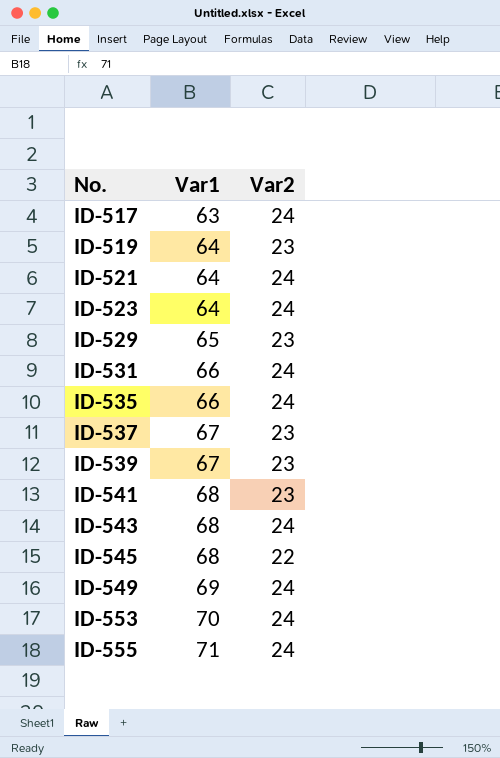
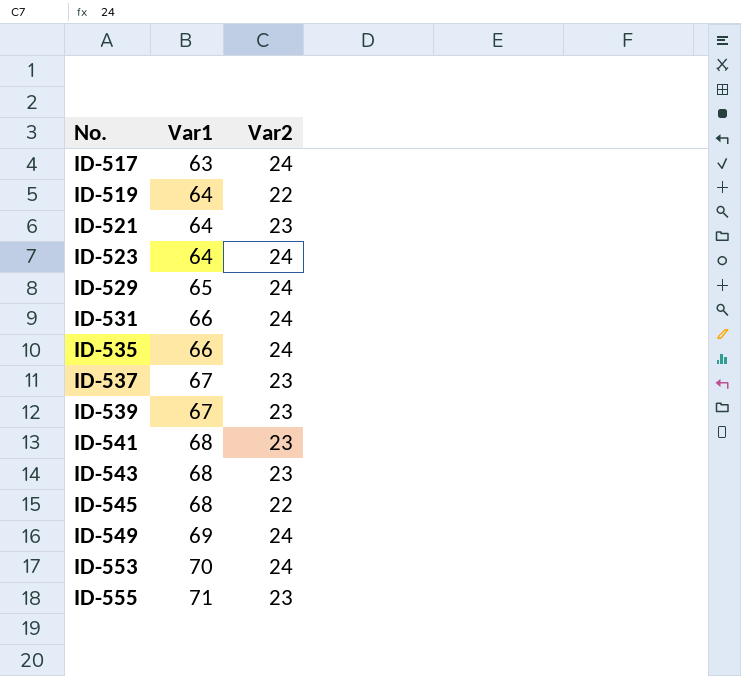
ID-519 | Var2: 23 -> 22
ID-521 | Var2: 24 -> 23
ID-529 | Var2: 23 -> 24
ID-543 | Var2: 24 -> 23
ID-555 | Var2: 24 -> 23

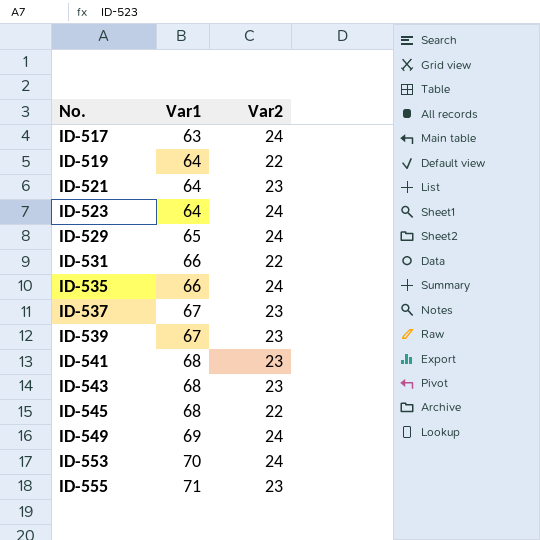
ID-531 | Var2: 24 -> 22

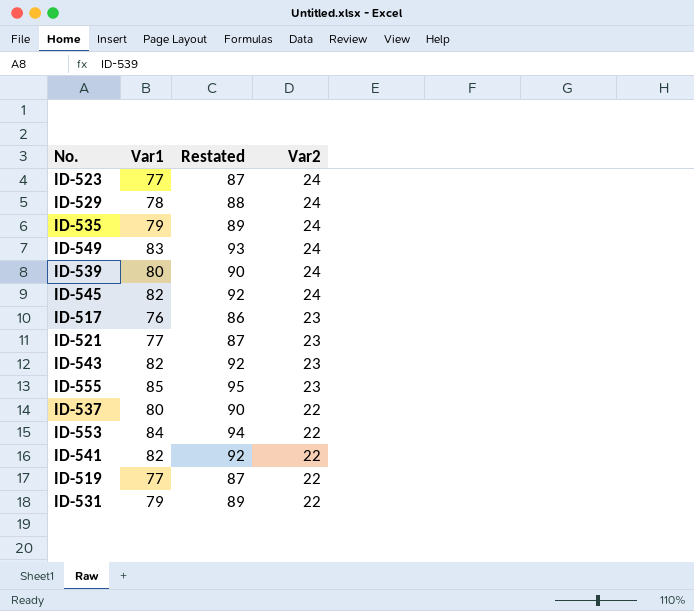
row order: No. ascending -> Var2 descending
column Restated | formula: none -> [Var1] + 10
ID-523 | Var1: 64 -> 77
ID-529 | Var1: 65 -> 78
ID-535 | Var1: 66 -> 79
ID-549 | Var1: 69 -> 83
ID-539 | Var1: 67 -> 80
ID-539 | Var2: 23 -> 24
ID-545 | Var1: 68 -> 82
ID-545 | Var2: 22 -> 24
ID-517 | Var1: 63 -> 76
ID-517 | Var2: 24 -> 23
ID-521 | Var1: 64 -> 77
ID-543 | Var1: 68 -> 82
ID-555 | Var1: 71 -> 85
ID-537 | Var1: 67 -> 80
ID-537 | Var2: 23 -> 22
ID-553 | Var1: 70 -> 84
ID-553 | Var2: 24 -> 22
ID-541 | Var1: 68 -> 82
ID-541 | Var2: 23 -> 22
ID-519 | Var1: 64 -> 77
ID-531 | Var1: 66 -> 79

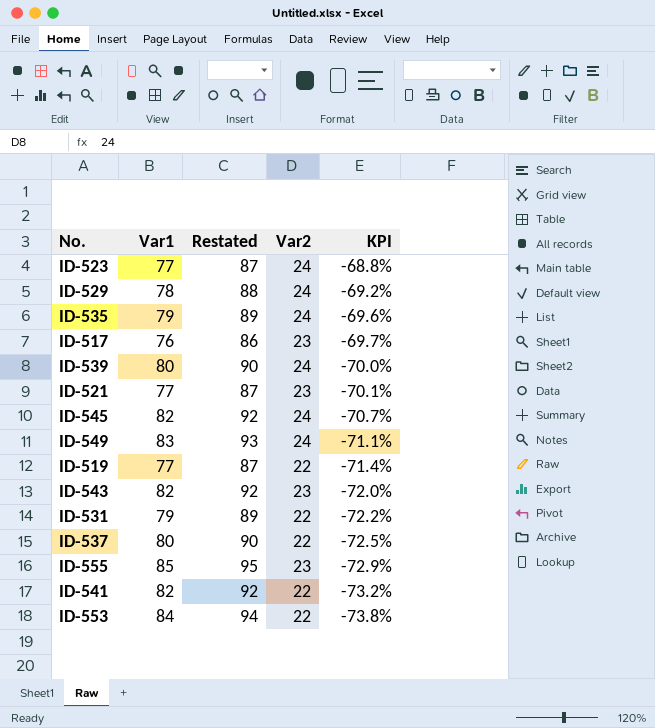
row order: Var2 descending -> KPI descending
column KPI | formula: none -> ([Var2] - [Var1]) / [Var1]

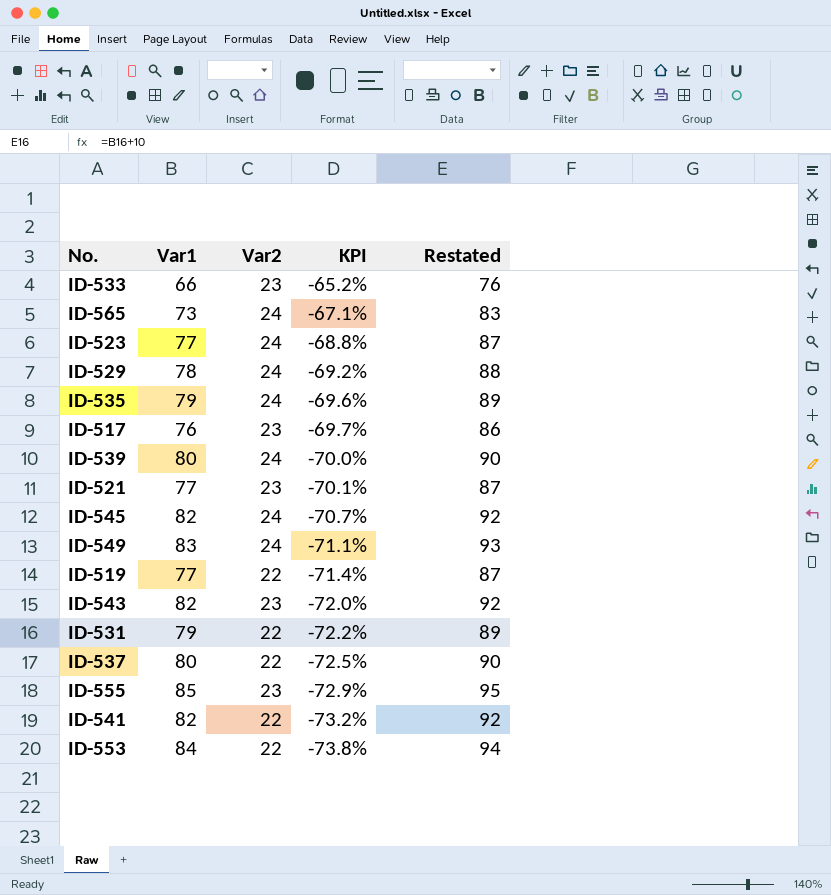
column Restated | position: 3 -> 5
row ID-533: none -> 66 | 23 | -65.2% | 76
row ID-565: none -> 73 | 24 | -67.1% | 83

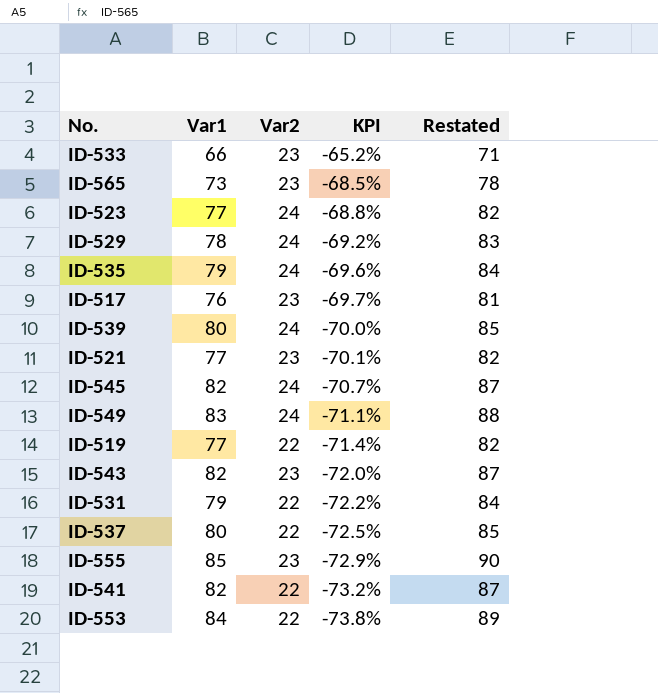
column Restated | formula: [Var1] + 10 -> [Var1] + 5
ID-565 | Var2: 24 -> 23
ID-565 | KPI: -67.1% -> -68.5%

